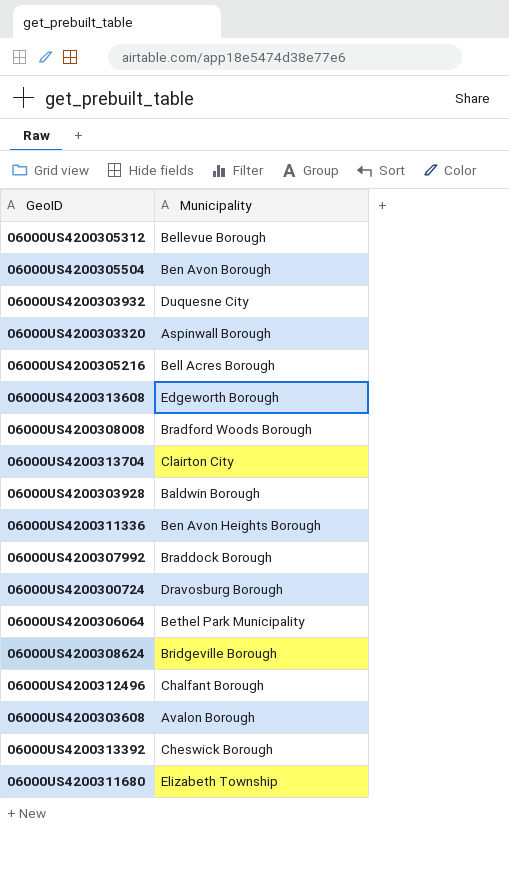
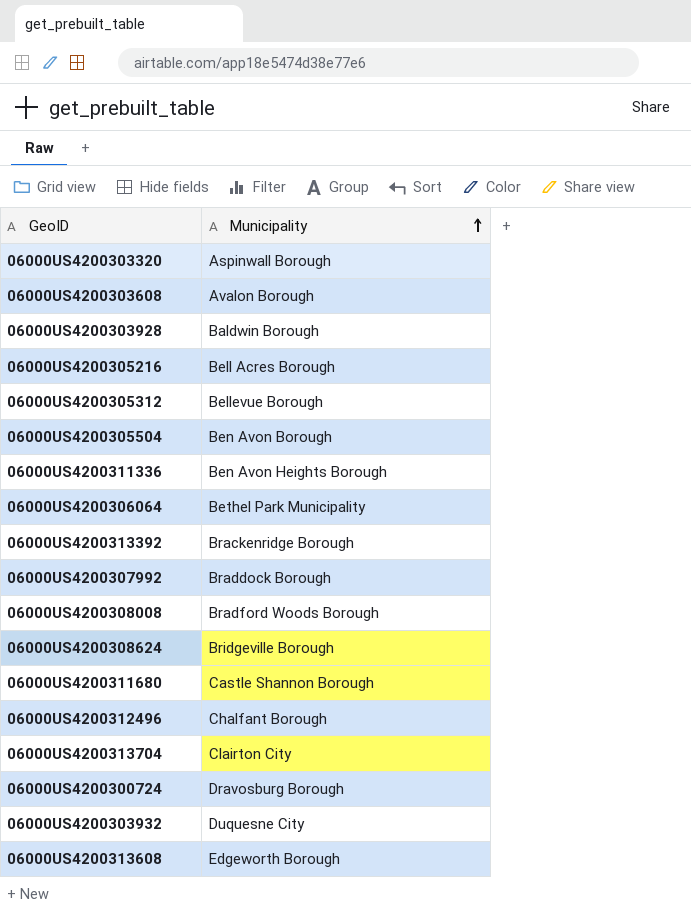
row order: none -> Municipality ascending
06000US4200313392 | Municipality: Cheswick Borough -> Brackenridge Borough
06000US4200311680 | Municipality: Elizabeth Township -> Castle Shannon Borough

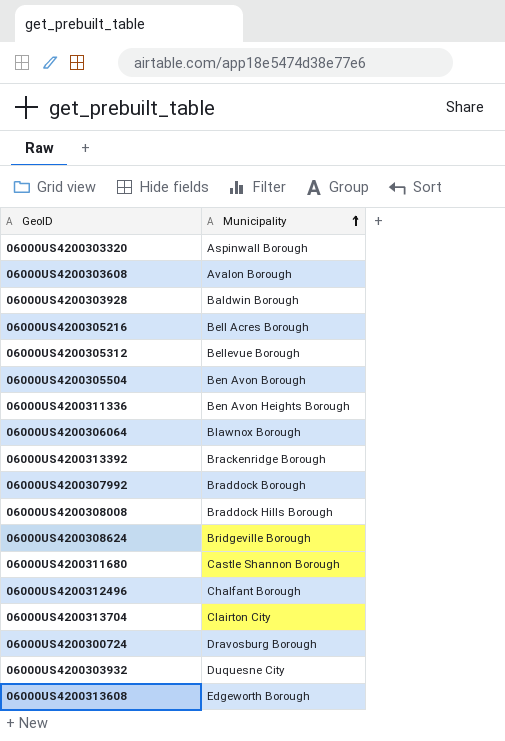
06000US4200306064 | Municipality: Bethel Park Municipality -> Blawnox Borough
06000US4200308008 | Municipality: Bradford Woods Borough -> Braddock Hills Borough

